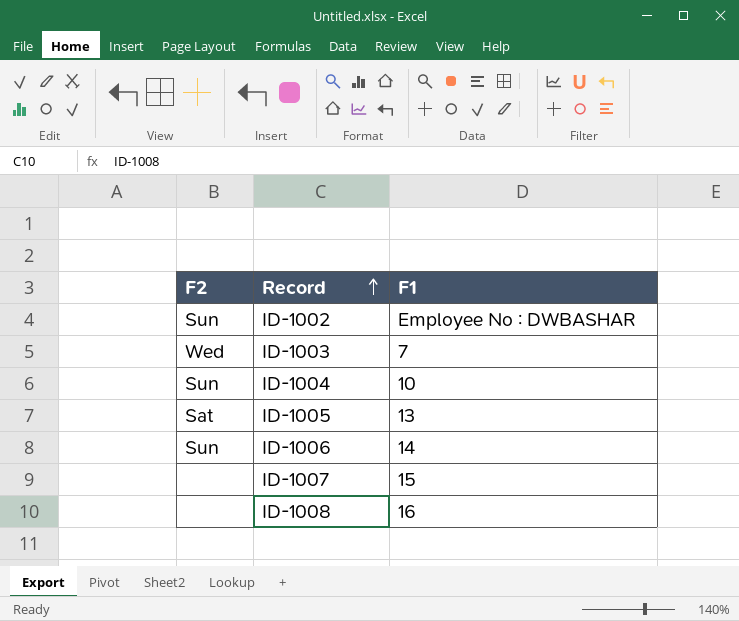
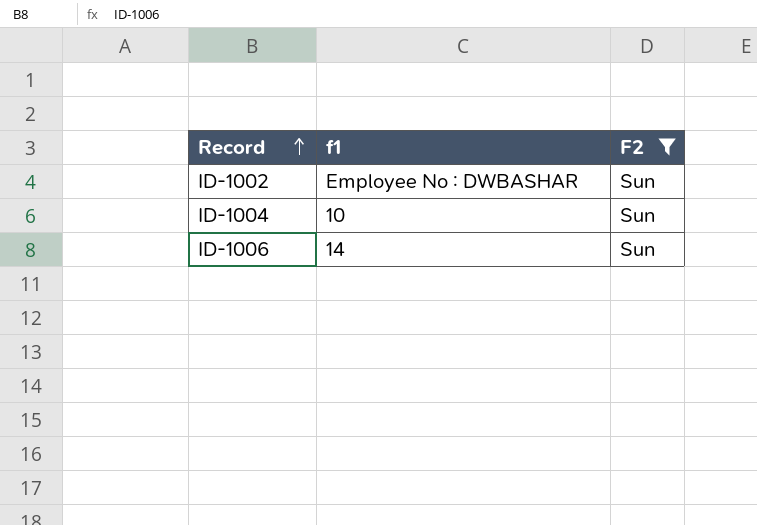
filter: none -> F2 = Sun
column name: F1 -> f1
column F2 | position: 1 -> 3

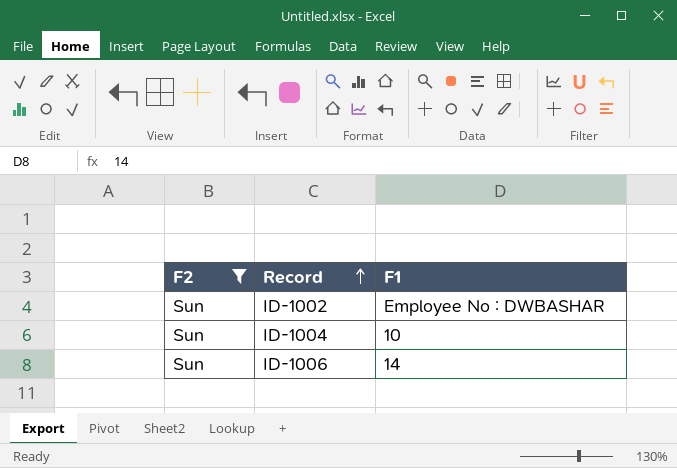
column F2 | position: 3 -> 1
column name: f1 -> F1

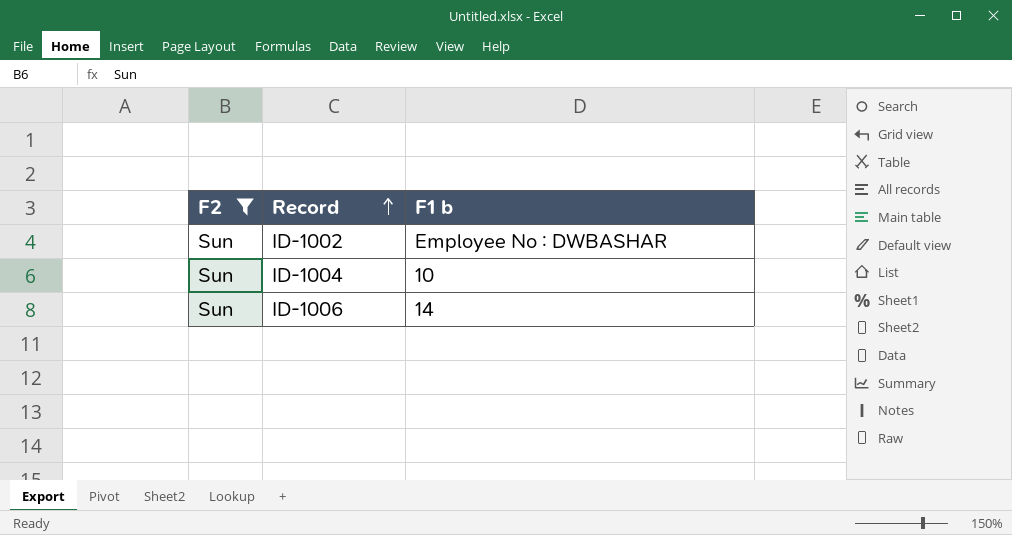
column name: F1 -> F1 b

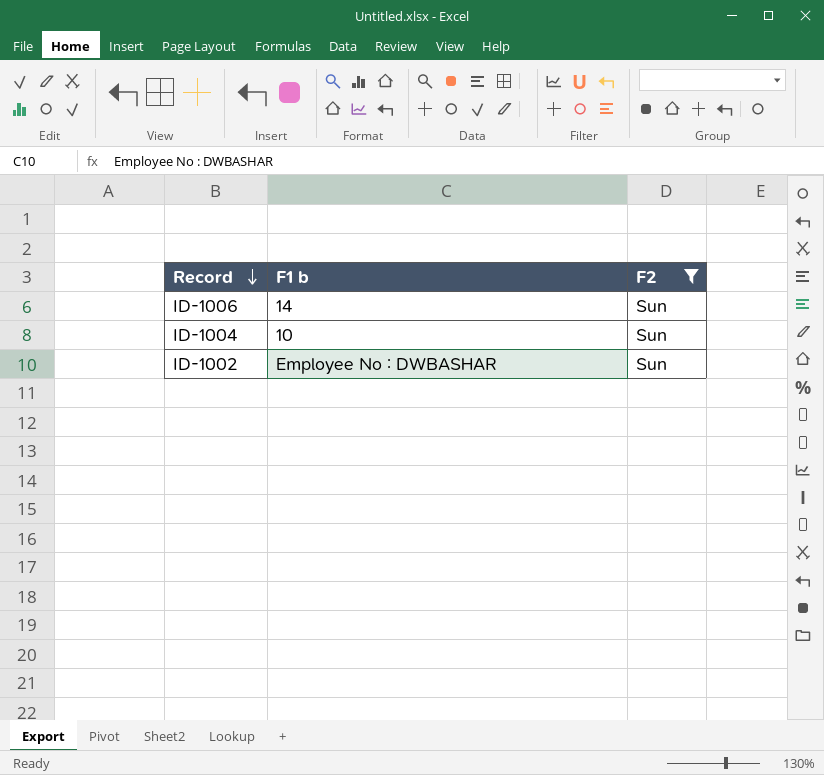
row order: Record ascending -> Record descending
column F2 | position: 1 -> 3

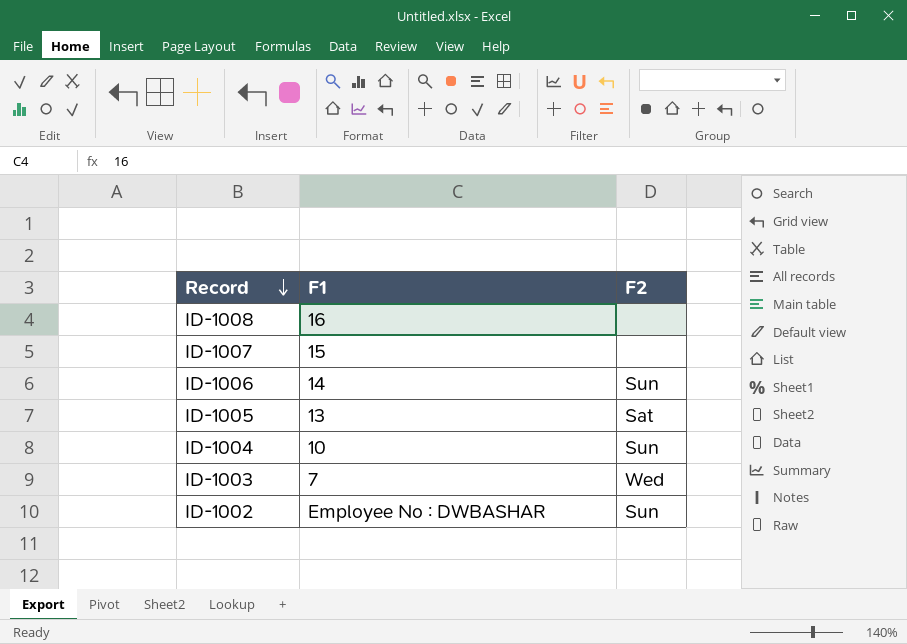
filter: F2 = Sun -> none
column name: F1 b -> F1

